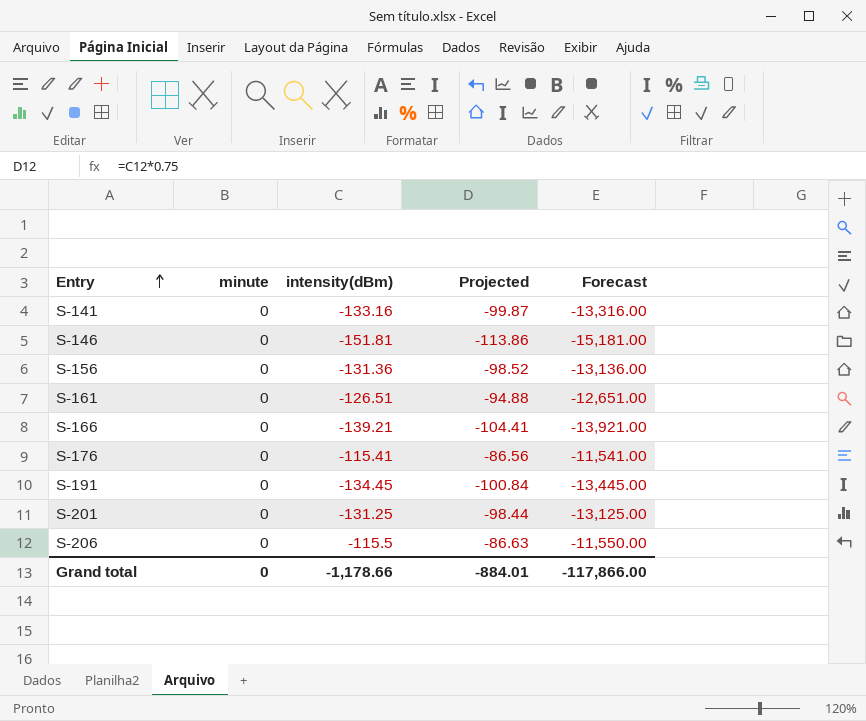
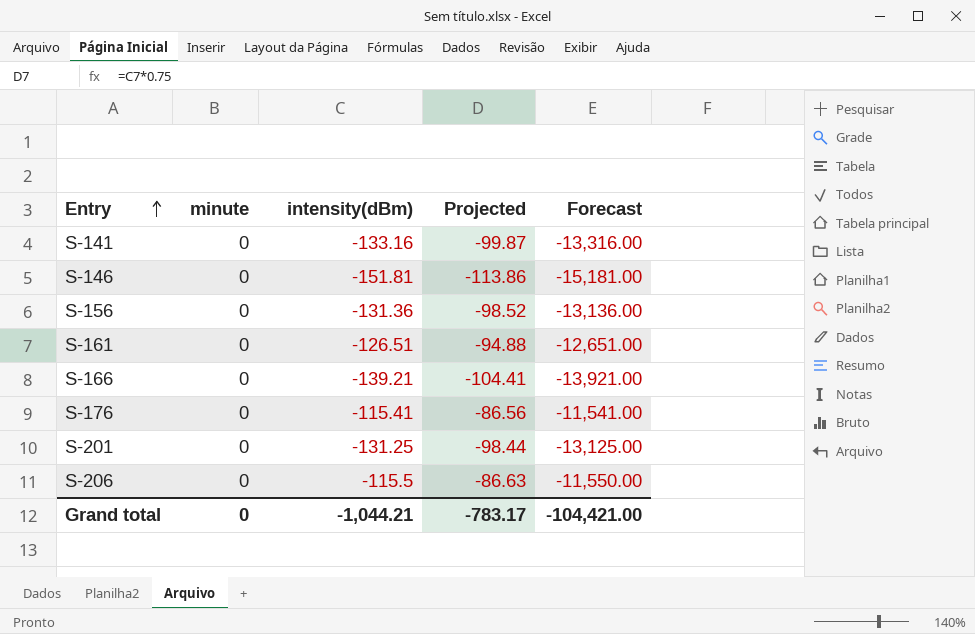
row S-191: 0 | -134.45 | -100.84 | -13,445.00 -> none
Grand total | intensity(dBm): -1,178.66 -> -1,044.21
Grand total | Projected: -884.01 -> -783.17
Grand total | Forecast: -117,866.00 -> -104,421.00

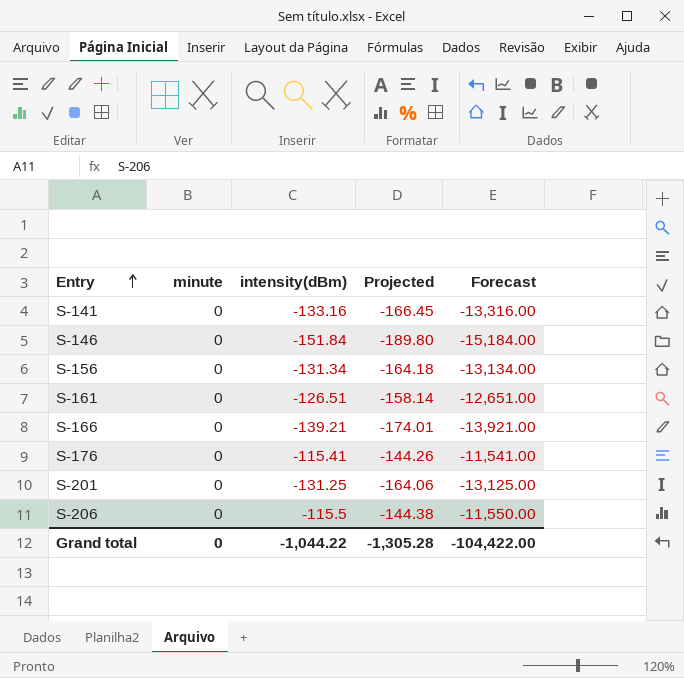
column Projected | formula: [intensity(dBm)] * 0.75 -> [intensity(dBm)] * 1.25
S-146 | intensity(dBm): -151.81 -> -151.84
S-146 | Forecast: -15,181.00 -> -15,184.00
S-156 | intensity(dBm): -131.36 -> -131.34
S-156 | Forecast: -13,136.00 -> -13,134.00
Grand total | intensity(dBm): -1,044.21 -> -1,044.22
Grand total | Projected: -783.17 -> -1,305.28
Grand total | Forecast: -104,421.00 -> -104,422.00

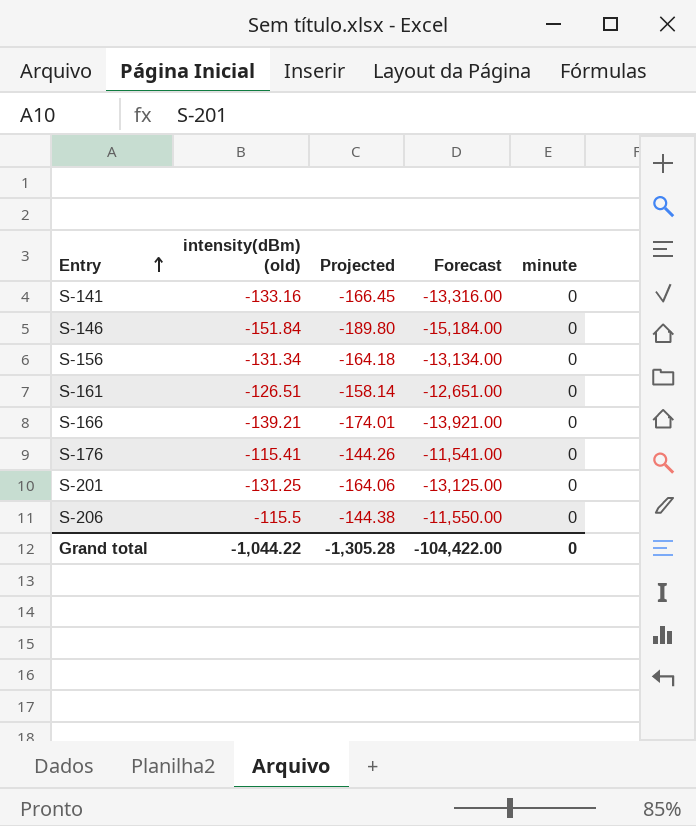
column name: intensity(dBm) -> intensity(dBm) (old)
column minute | position: 2 -> 5

